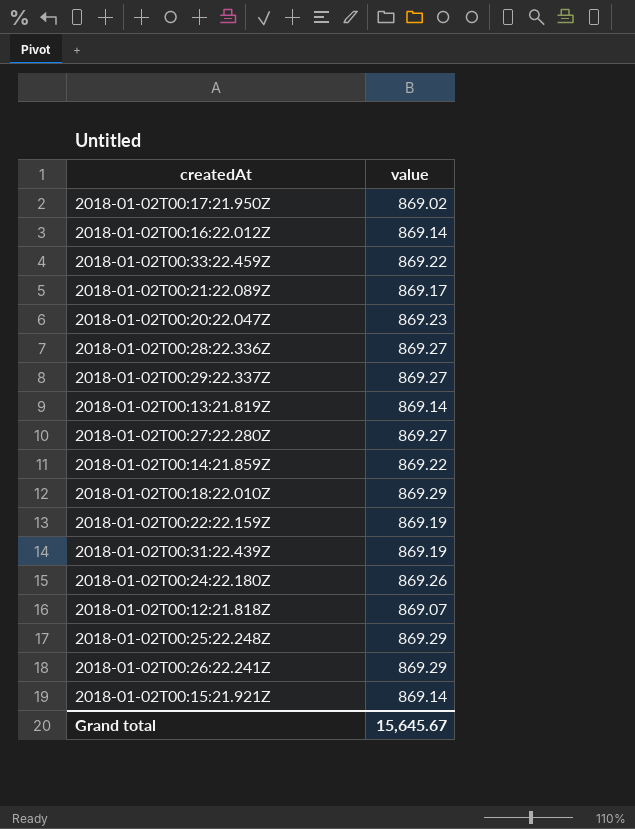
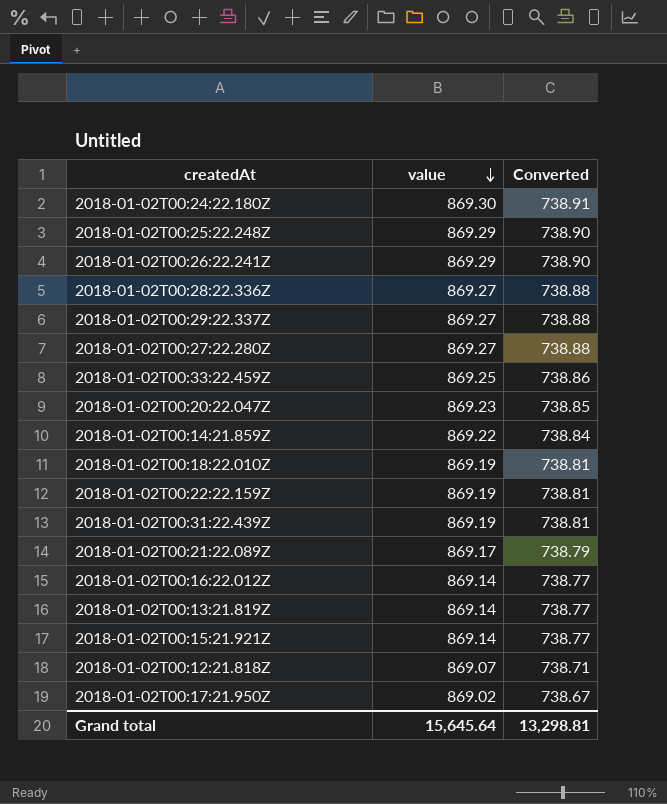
row order: none -> value descending
column Converted | formula: none -> [value] * 0.85
2018-01-02T00:24:22.180Z | value: 869.26 -> 869.30
2018-01-02T00:33:22.459Z | value: 869.22 -> 869.25
2018-01-02T00:18:22.010Z | value: 869.29 -> 869.19
Grand total | value: 15,645.67 -> 15,645.64

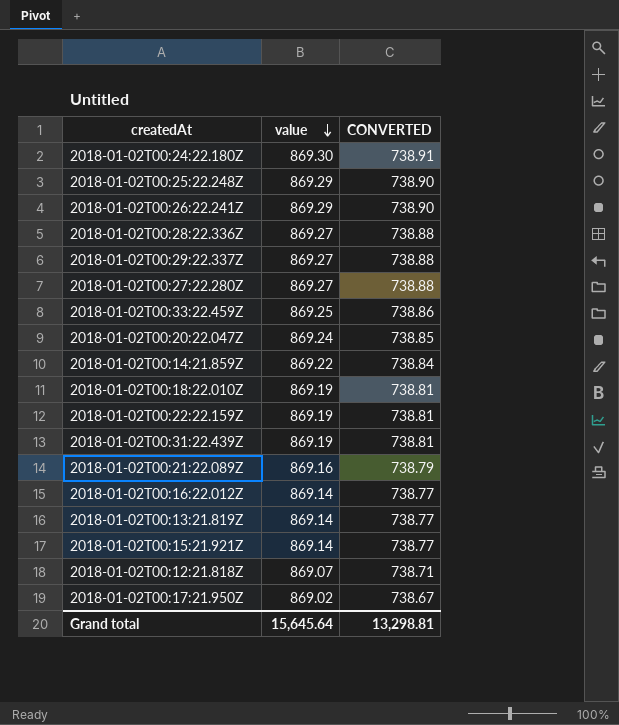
column name: Converted -> CONVERTED
2018-01-02T00:20:22.047Z | value: 869.23 -> 869.24
2018-01-02T00:21:22.089Z | value: 869.17 -> 869.16

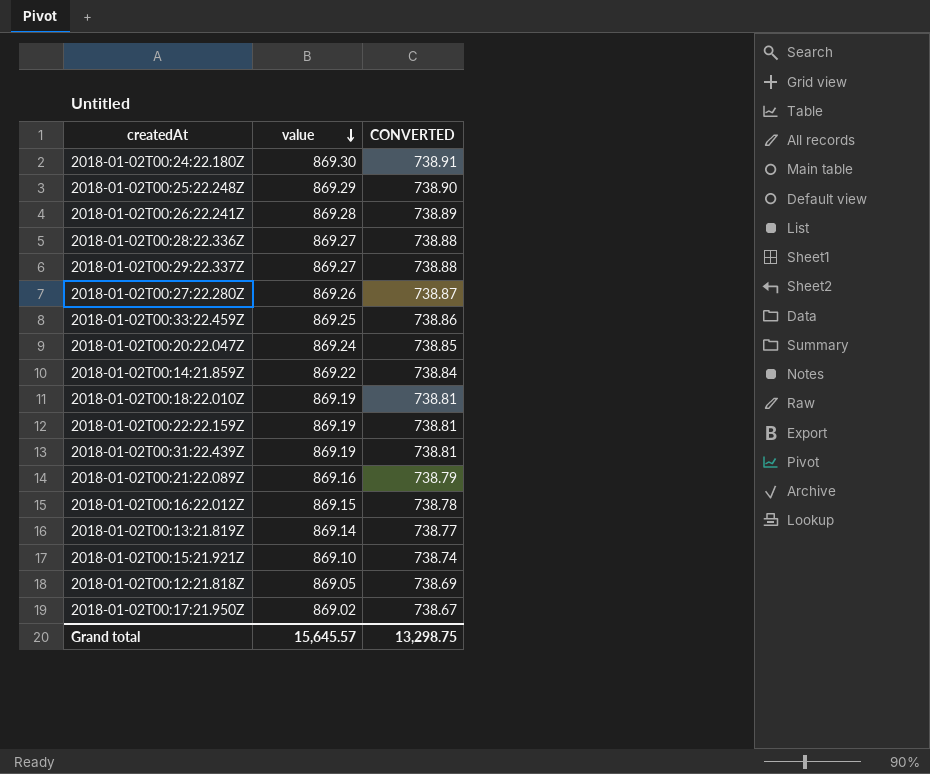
2018-01-02T00:26:22.241Z | value: 869.29 -> 869.28
2018-01-02T00:26:22.241Z | CONVERTED: 738.90 -> 738.89
2018-01-02T00:27:22.280Z | value: 869.27 -> 869.26
2018-01-02T00:27:22.280Z | CONVERTED: 738.88 -> 738.87
2018-01-02T00:16:22.012Z | value: 869.14 -> 869.15
2018-01-02T00:16:22.012Z | CONVERTED: 738.77 -> 738.78
2018-01-02T00:15:21.921Z | value: 869.14 -> 869.10
2018-01-02T00:15:21.921Z | CONVERTED: 738.77 -> 738.74
2018-01-02T00:12:21.818Z | value: 869.07 -> 869.05
2018-01-02T00:12:21.818Z | CONVERTED: 738.71 -> 738.69
Grand total | value: 15,645.64 -> 15,645.57
Grand total | CONVERTED: 13,298.81 -> 13,298.75

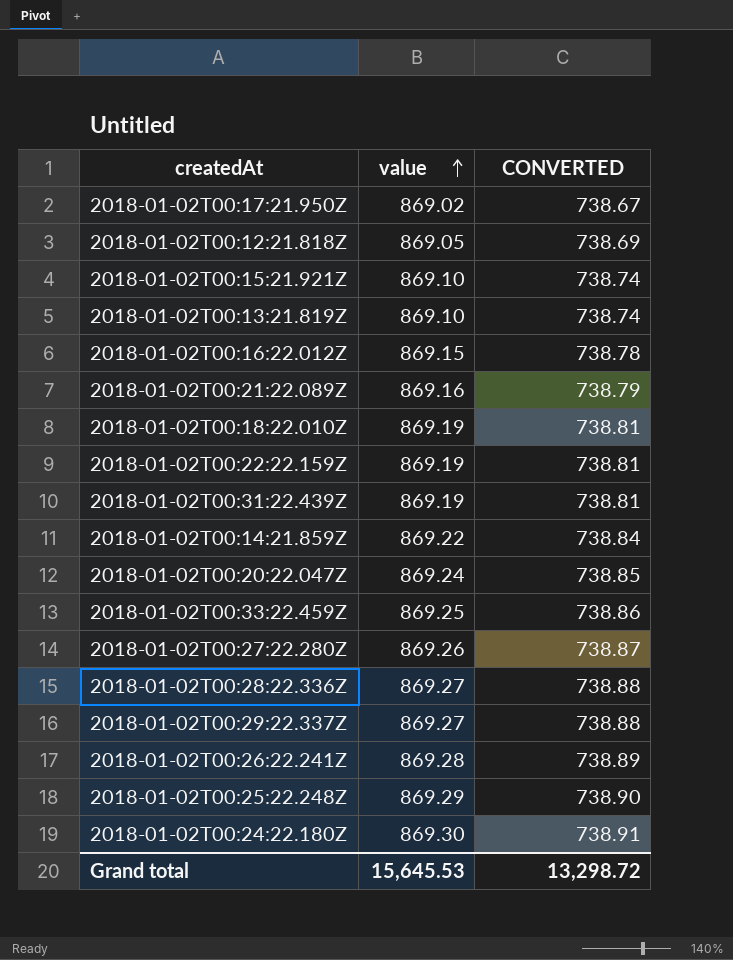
row order: value descending -> value ascending
2018-01-02T00:13:21.819Z | value: 869.14 -> 869.10
2018-01-02T00:13:21.819Z | CONVERTED: 738.77 -> 738.74
Grand total | value: 15,645.57 -> 15,645.53
Grand total | CONVERTED: 13,298.75 -> 13,298.72

